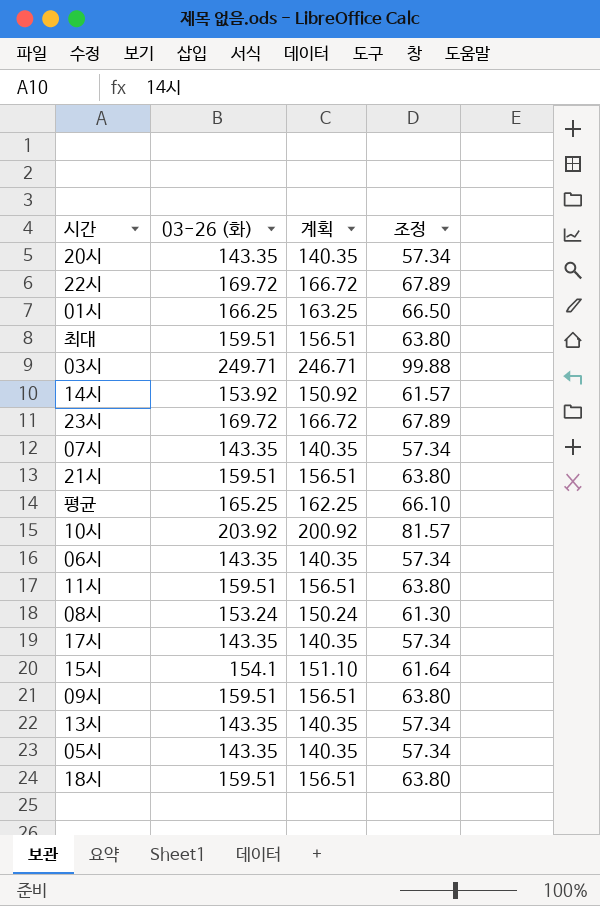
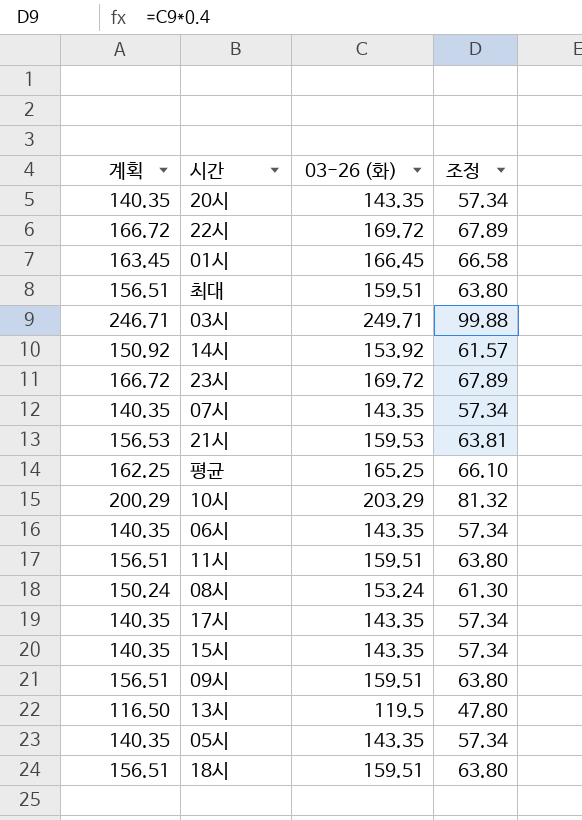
column 계획 | position: 3 -> 1
01시 | 계획: 163.25 -> 163.45
01시 | 03-26 (화): 166.25 -> 166.45
01시 | 조정: 66.50 -> 66.58
21시 | 계획: 156.51 -> 156.53
21시 | 03-26 (화): 159.51 -> 159.53
21시 | 조정: 63.80 -> 63.81
10시 | 계획: 200.92 -> 200.29
10시 | 03-26 (화): 203.92 -> 203.29
10시 | 조정: 81.57 -> 81.32
15시 | 계획: 151.10 -> 140.35
15시 | 03-26 (화): 154.1 -> 143.35
15시 | 조정: 61.64 -> 57.34
13시 | 계획: 140.35 -> 116.50
13시 | 03-26 (화): 143.35 -> 119.5
13시 | 조정: 57.34 -> 47.80

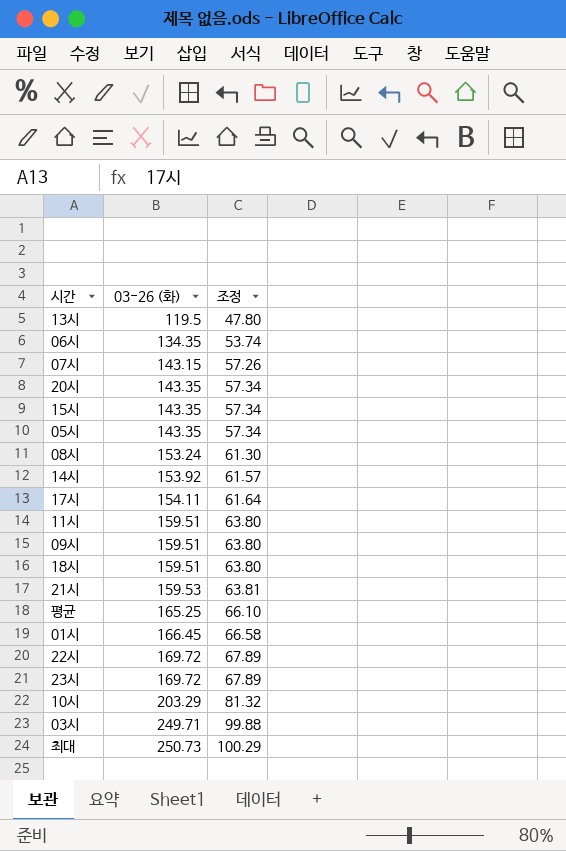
row order: none -> 03-26 (화) ascending
column 계획 | formula: [03-26 (화)] - 3 -> none
06시 | 03-26 (화): 143.35 -> 134.35
06시 | 조정: 57.34 -> 53.74
07시 | 03-26 (화): 143.35 -> 143.15
07시 | 조정: 57.34 -> 57.26
17시 | 03-26 (화): 143.35 -> 154.11
17시 | 조정: 57.34 -> 61.64
최대 | 03-26 (화): 159.51 -> 250.73
최대 | 조정: 63.80 -> 100.29

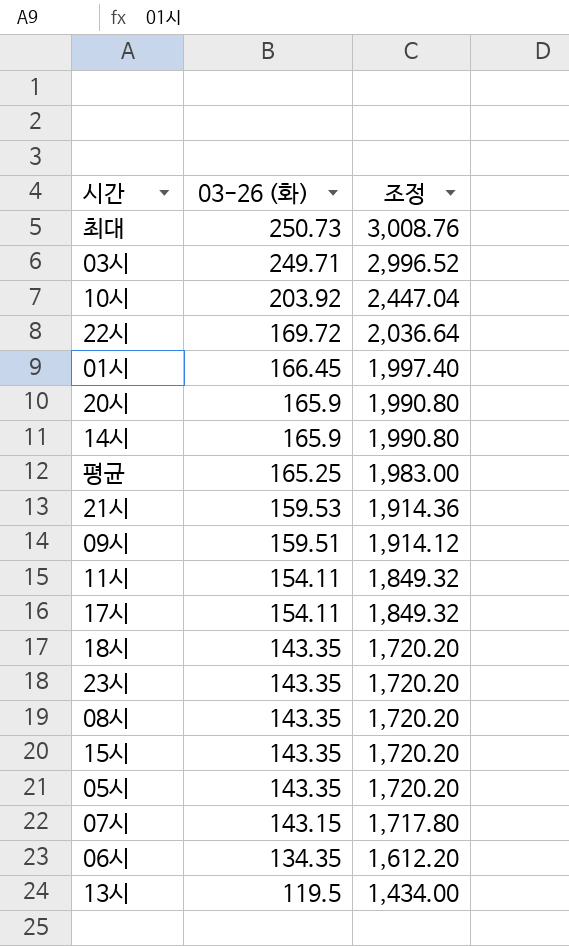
row order: 03-26 (화) ascending -> 03-26 (화) descending
column 조정 | formula: [03-26 (화)] * 0.4 -> [03-26 (화)] * 12
10시 | 03-26 (화): 203.29 -> 203.92
20시 | 03-26 (화): 143.35 -> 165.9
14시 | 03-26 (화): 153.92 -> 165.9
11시 | 03-26 (화): 159.51 -> 154.11
18시 | 03-26 (화): 159.51 -> 143.35
23시 | 03-26 (화): 169.72 -> 143.35
08시 | 03-26 (화): 153.24 -> 143.35

